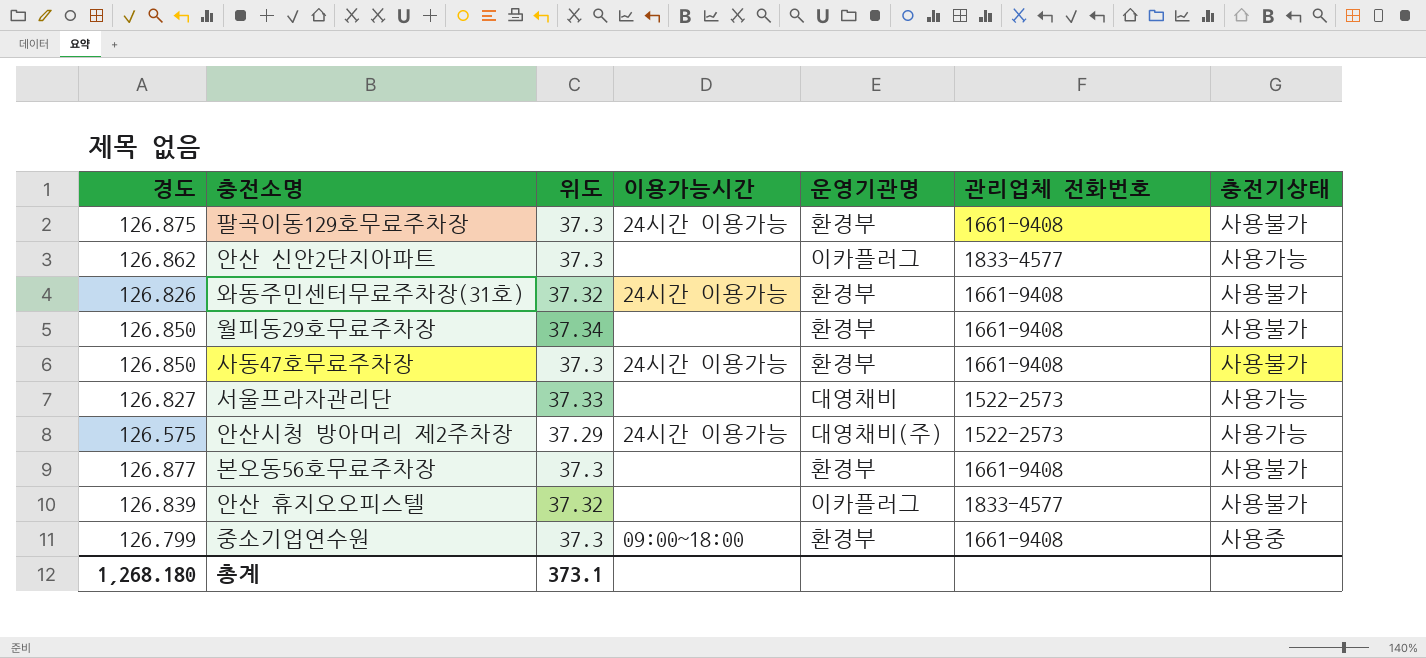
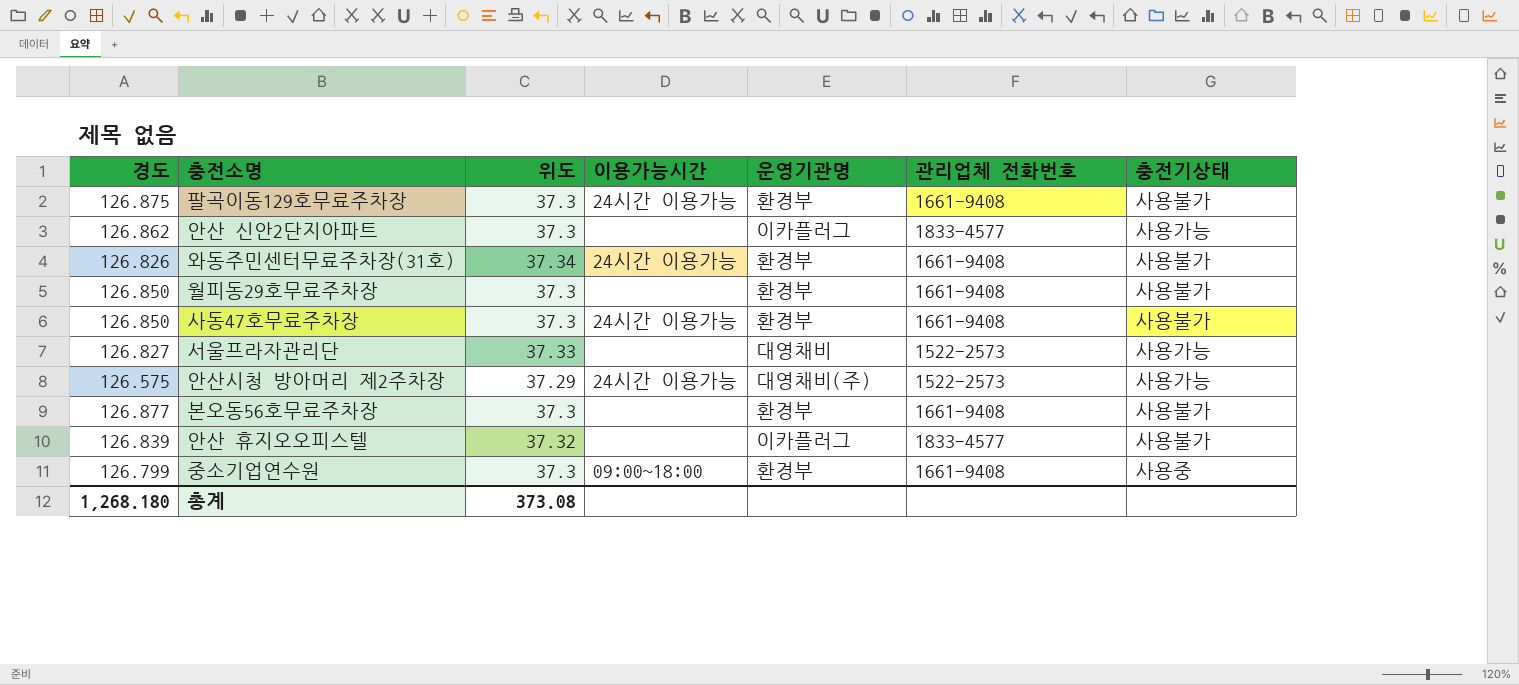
와동주민센터무료주차장(31호) | 위도: 37.32 -> 37.34
월피동29호무료주차장 | 위도: 37.34 -> 37.3
총계 | 위도: 373.1 -> 373.08

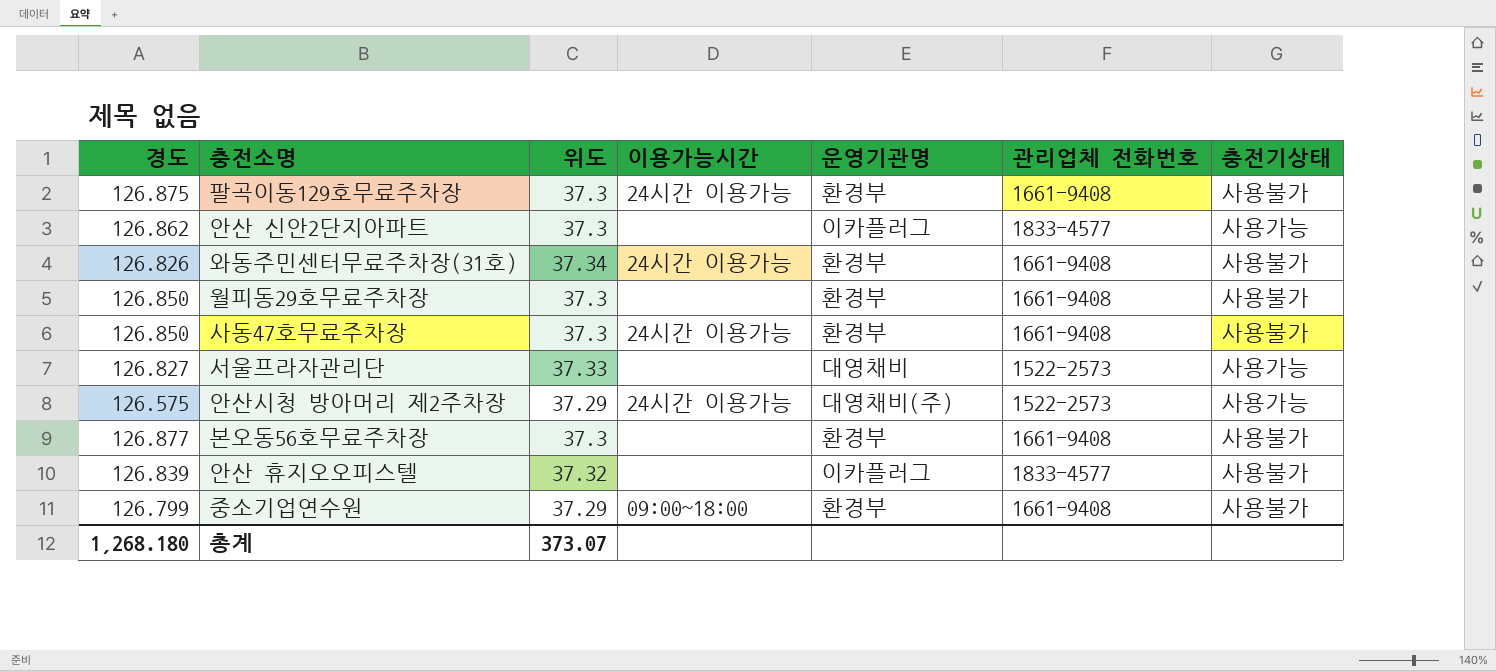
중소기업연수원 | 위도: 37.3 -> 37.29
중소기업연수원 | 충전기상태: 사용중 -> 사용불가
총계 | 위도: 373.08 -> 373.07

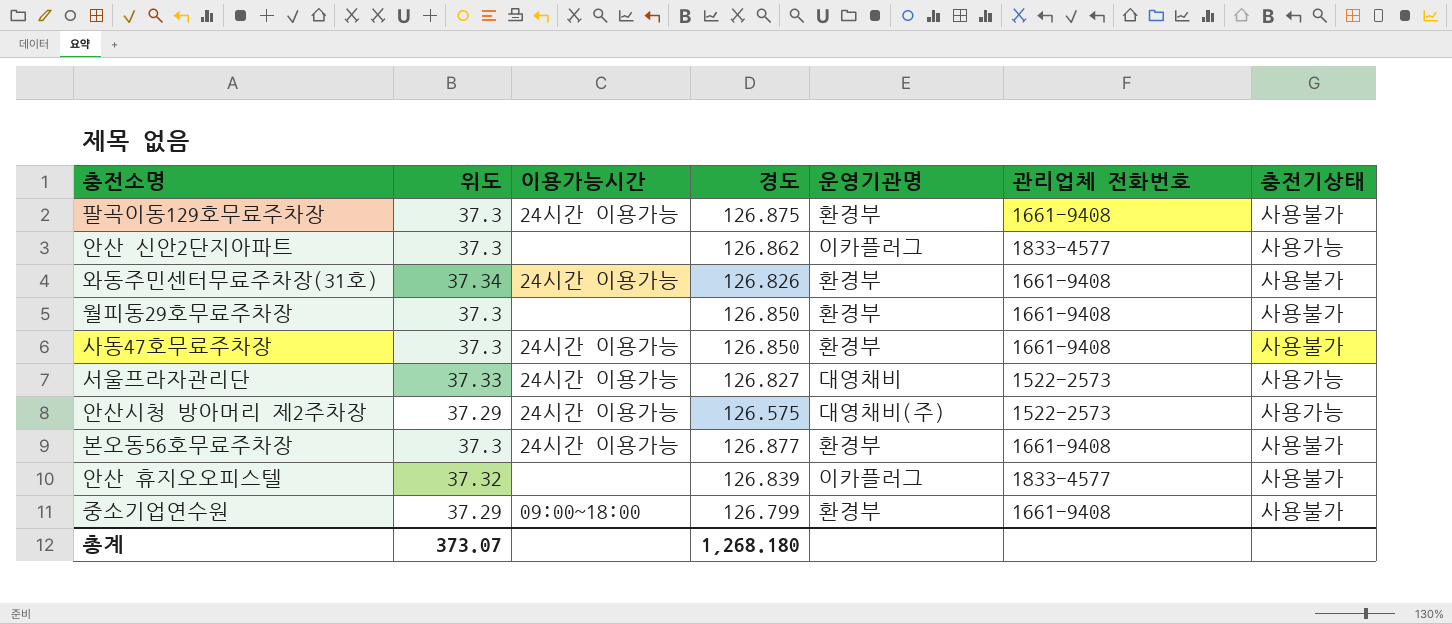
column 경도 | position: 1 -> 4
서울프라자관리단 | 이용가능시간: none -> 24시간 이용가능
본오동56호무료주차장 | 이용가능시간: none -> 24시간 이용가능

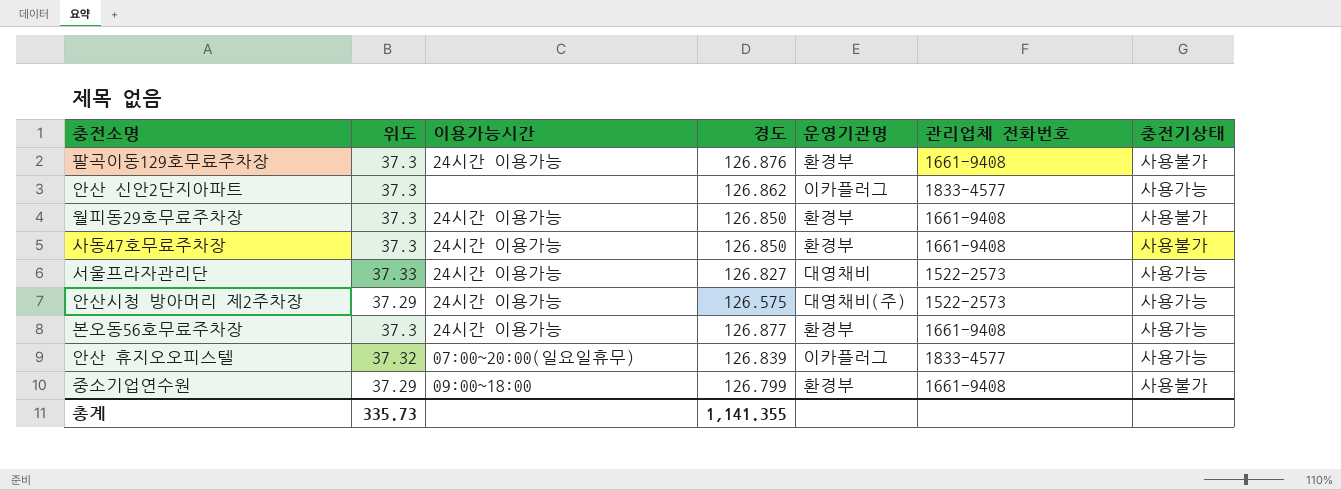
row 와동주민센터무료주차장(31호): 37.34 | 24시간 이용가능 | 126.826 | 환경부 | 1661-9408 | 사용불가 -> none
팔곡이동129호무료주차장 | 경도: 126.875 -> 126.876
월피동29호무료주차장 | 이용가능시간: none -> 24시간 이용가능
본오동56호무료주차장 | 충전기상태: 사용불가 -> 사용가능
안산 휴지오오피스텔 | 이용가능시간: none -> 07:00~20:00(일요일휴무)
안산 휴지오오피스텔 | 충전기상태: 사용불가 -> 사용가능
총계 | 위도: 373.07 -> 335.73
총계 | 경도: 1,268.180 -> 1,141.355

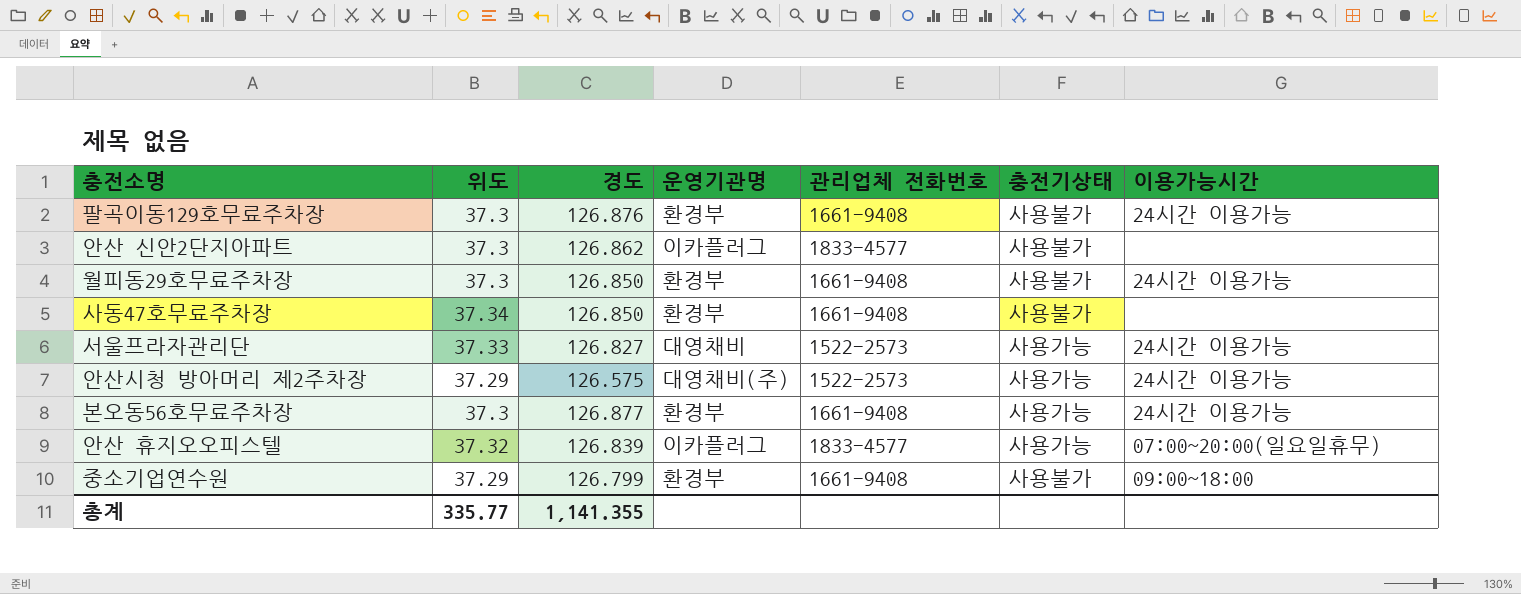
column 이용가능시간 | position: 3 -> 7
안산 신안2단지아파트 | 충전기상태: 사용가능 -> 사용불가
사동47호무료주차장 | 위도: 37.3 -> 37.34
사동47호무료주차장 | 이용가능시간: 24시간 이용가능 -> none
총계 | 위도: 335.73 -> 335.77

